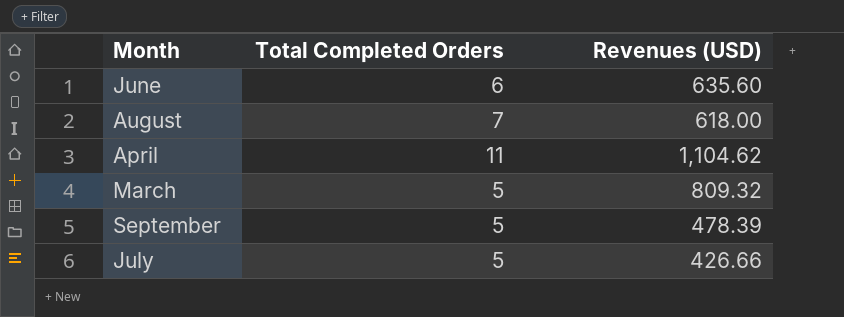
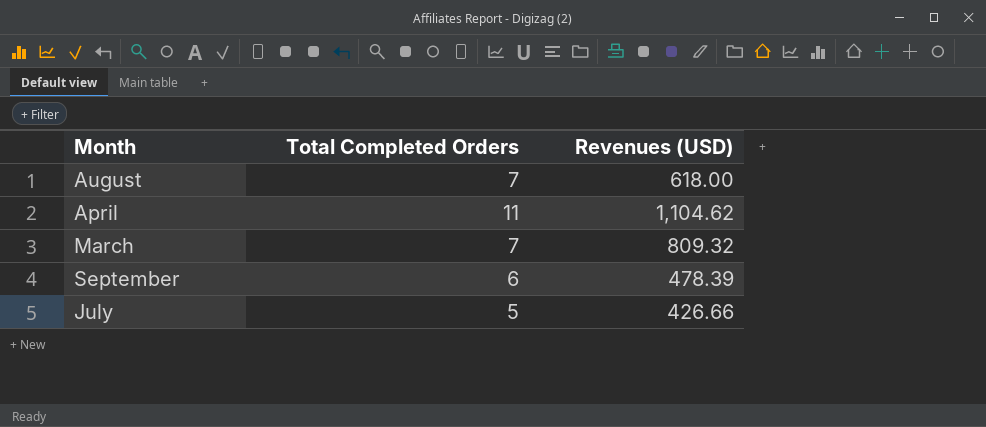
row June: 6 | 635.60 -> none
March | Total Completed Orders: 5 -> 7
September | Total Completed Orders: 5 -> 6

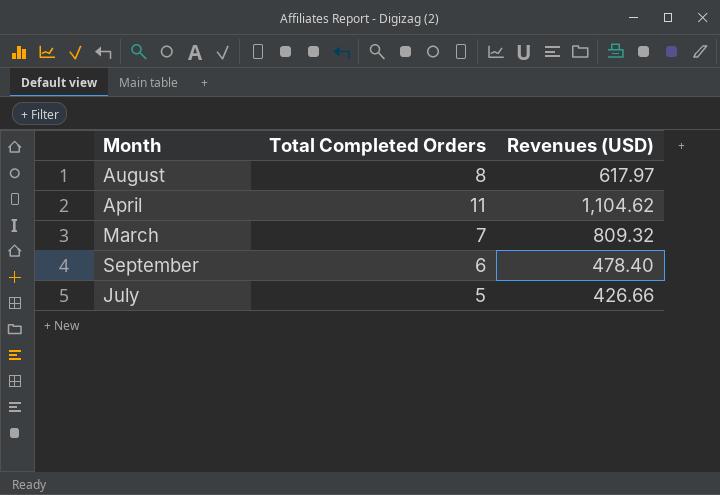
August | Total Completed Orders: 7 -> 8
August | Revenues (USD): 618.00 -> 617.97
September | Revenues (USD): 478.39 -> 478.40

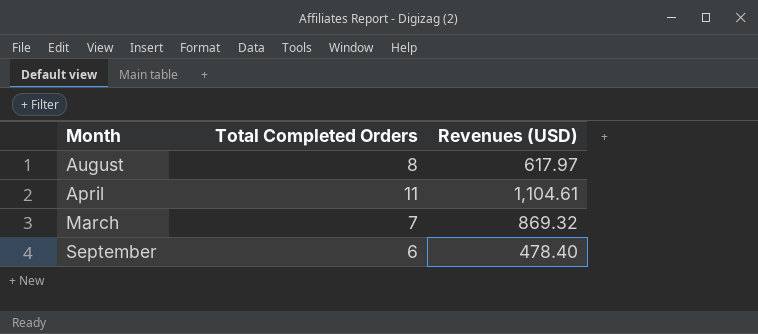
row July: 5 | 426.66 -> none
April | Revenues (USD): 1,104.62 -> 1,104.61
March | Revenues (USD): 809.32 -> 869.32

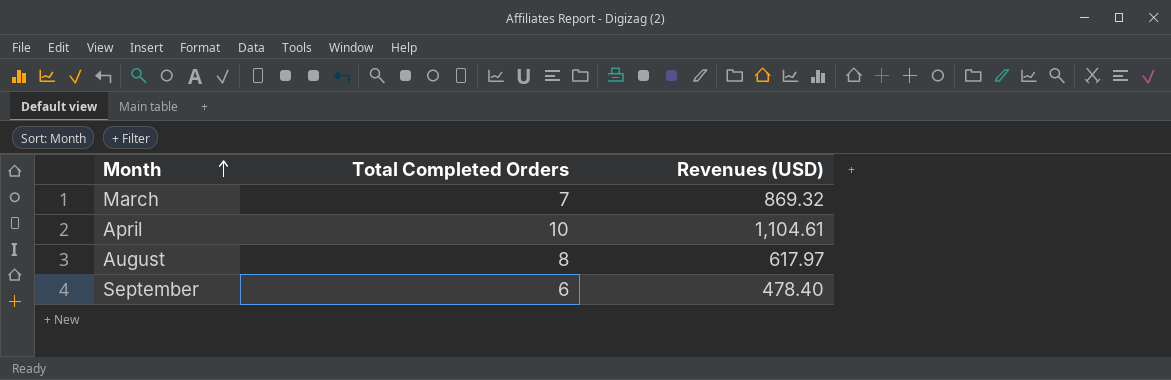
row order: none -> Month ascending
April | Total Completed Orders: 11 -> 10

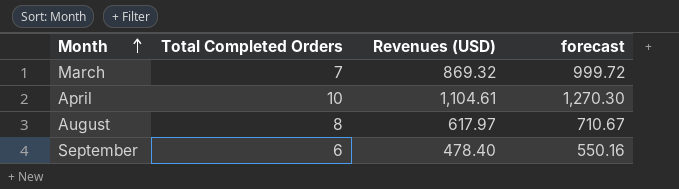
column forecast | formula: none -> [Revenues (USD)] * 1.15

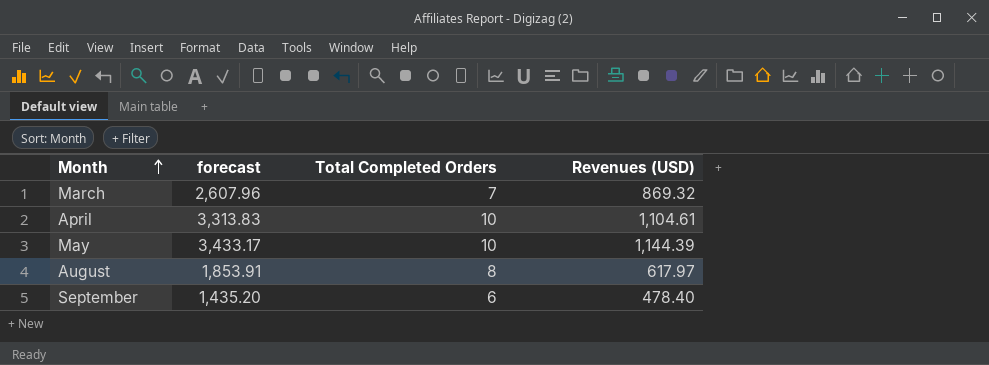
column forecast | formula: [Revenues (USD)] * 1.15 -> [Revenues (USD)] * 3
column forecast | position: 4 -> 2
row May: none -> 3,433.17 | 10 | 1,144.39

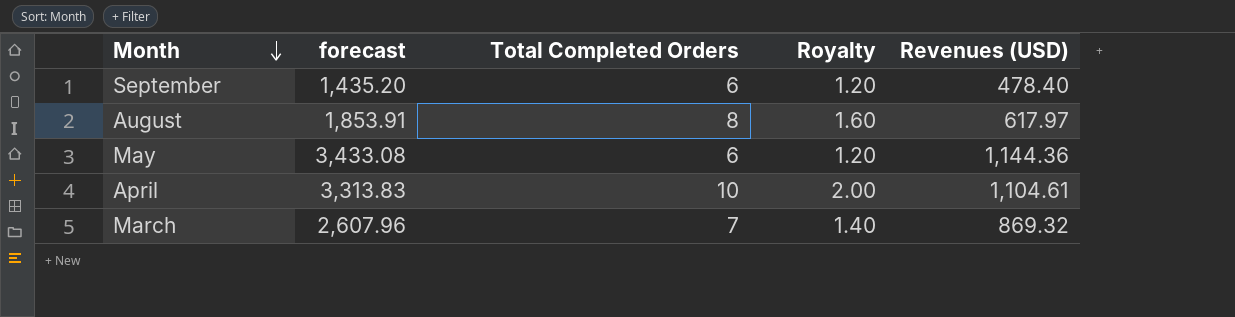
row order: Month ascending -> Month descending
column Royalty | formula: none -> [Total Completed Orders] * 0.2
May | forecast: 3,433.17 -> 3,433.08
May | Total Completed Orders: 10 -> 6
May | Revenues (USD): 1,144.39 -> 1,144.36

